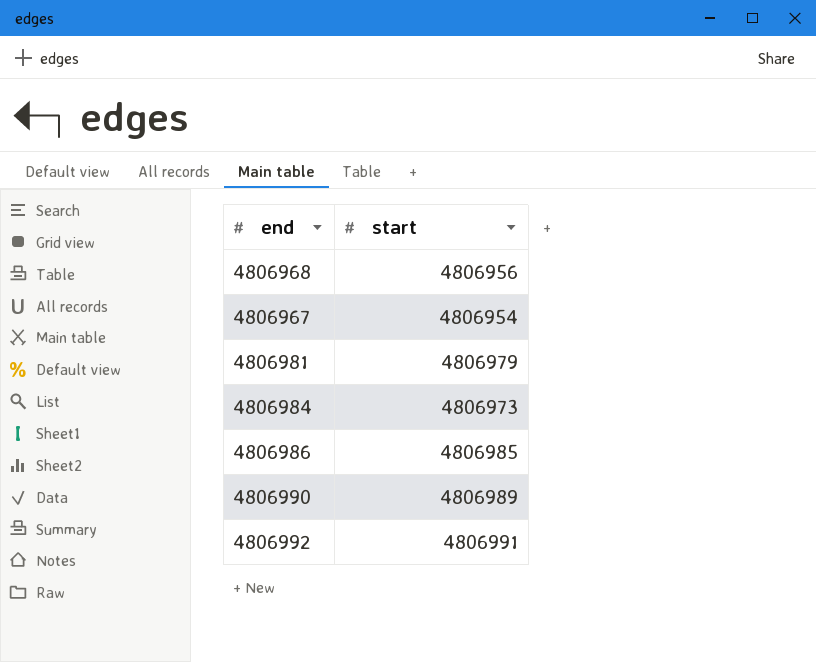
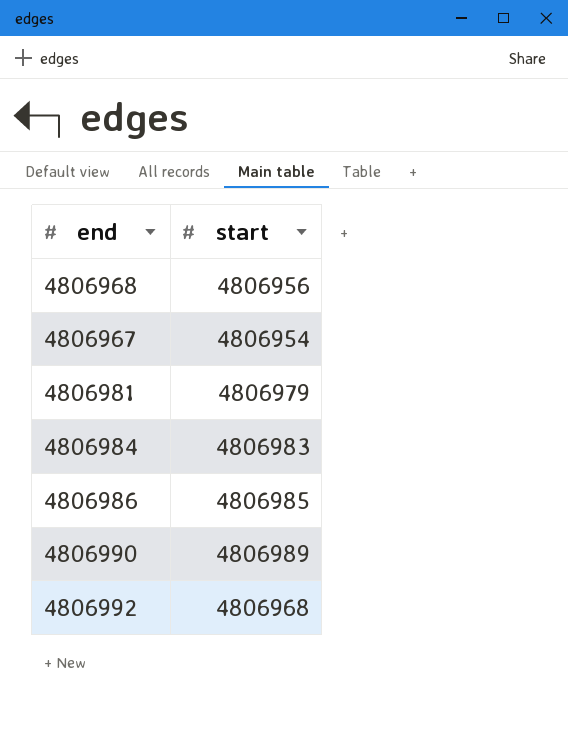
4806984 | start: 4806973 -> 4806983
4806992 | start: 4806991 -> 4806968

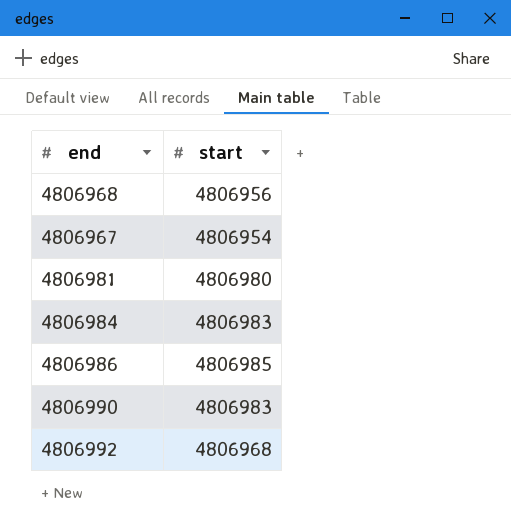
4806981 | start: 4806979 -> 4806980
4806990 | start: 4806989 -> 4806983

